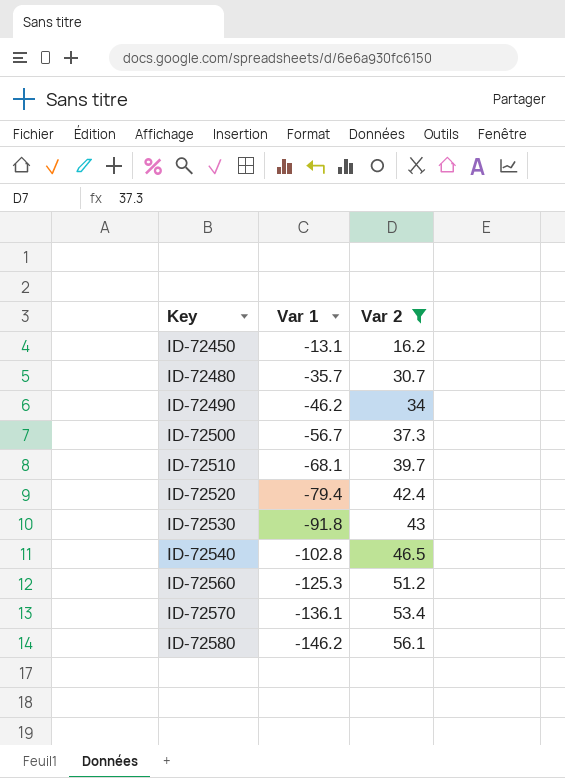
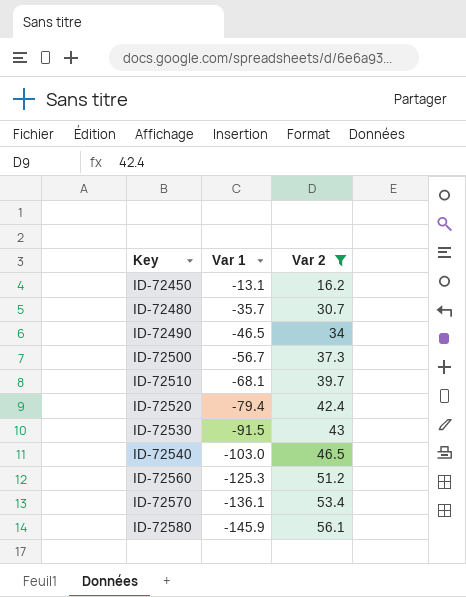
ID-72490 | Var 1: -46.2 -> -46.5
ID-72530 | Var 1: -91.8 -> -91.5
ID-72540 | Var 1: -102.8 -> -103.0
ID-72580 | Var 1: -146.2 -> -145.9

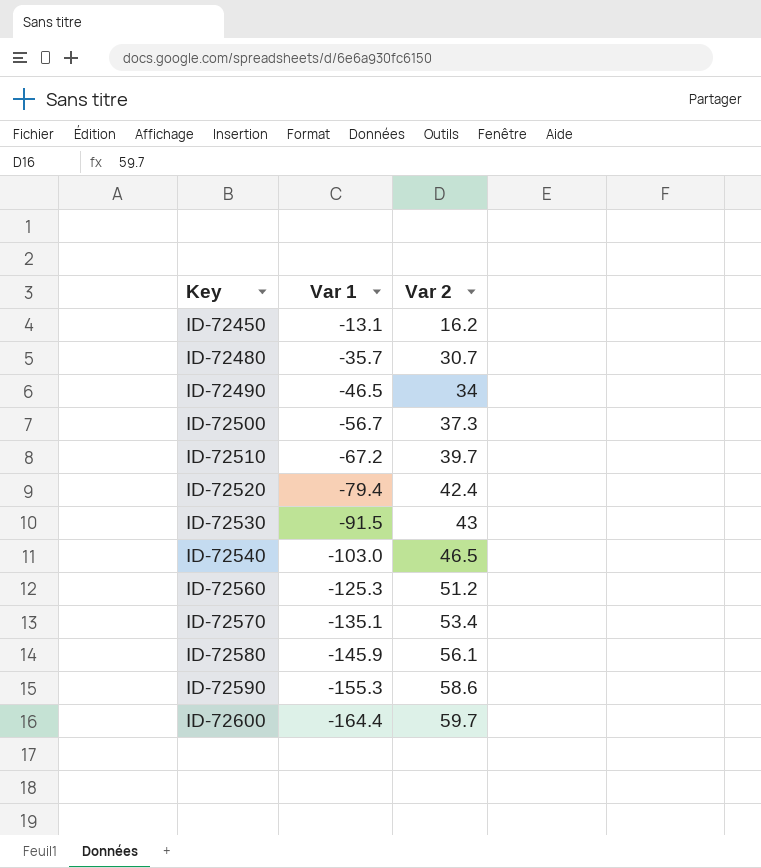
filter: Var 2 <= 56.1 -> none
ID-72510 | Var 1: -68.1 -> -67.2
ID-72570 | Var 1: -136.1 -> -135.1

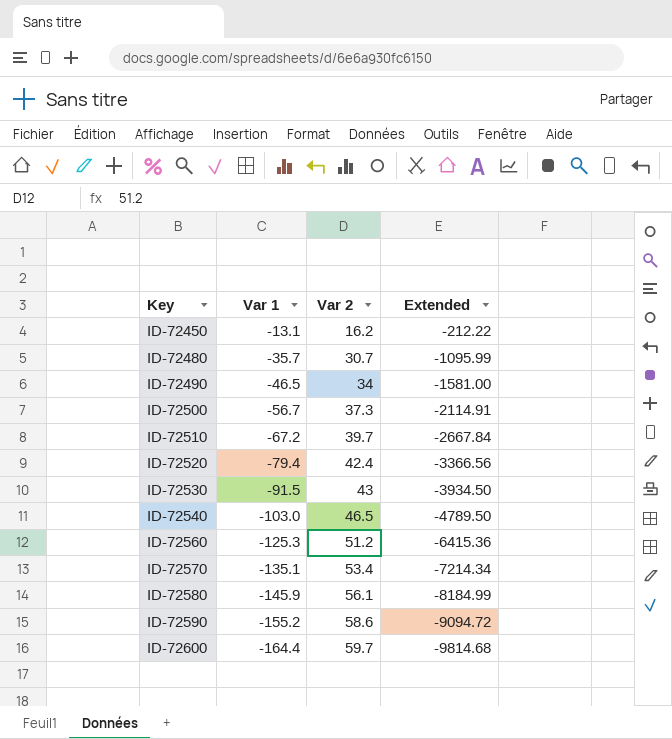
column Extended | formula: none -> [Var 1] * [Var 2]
ID-72590 | Var 1: -155.3 -> -155.2

